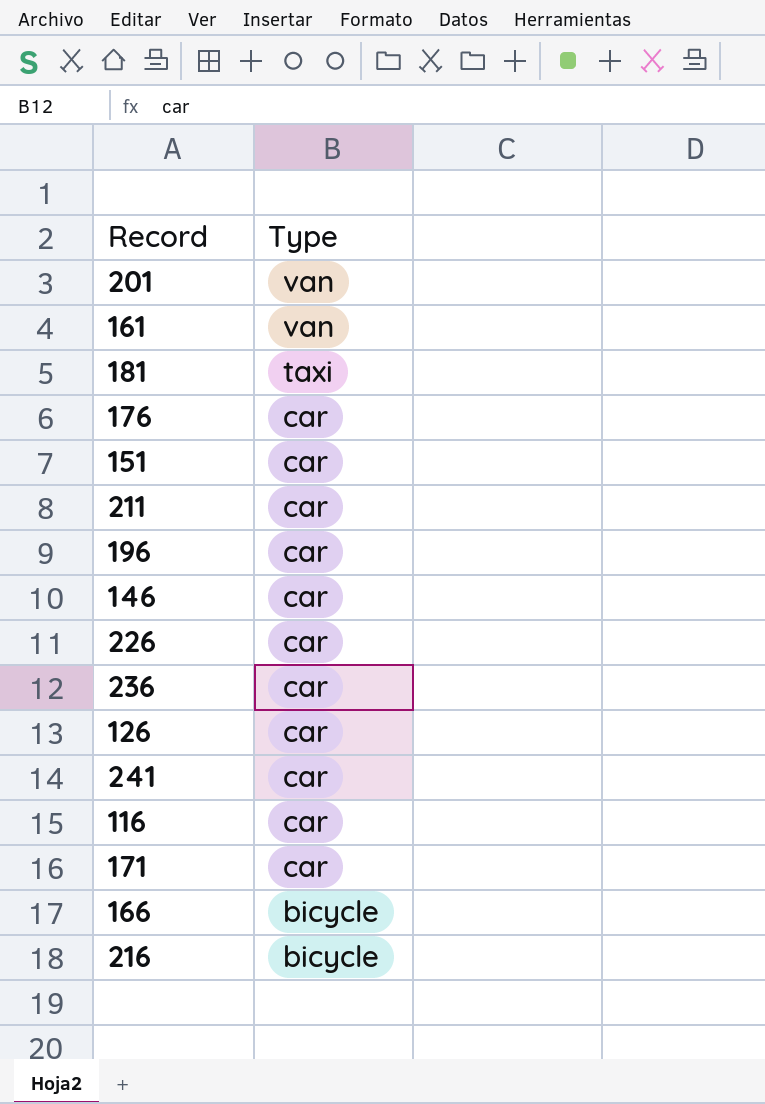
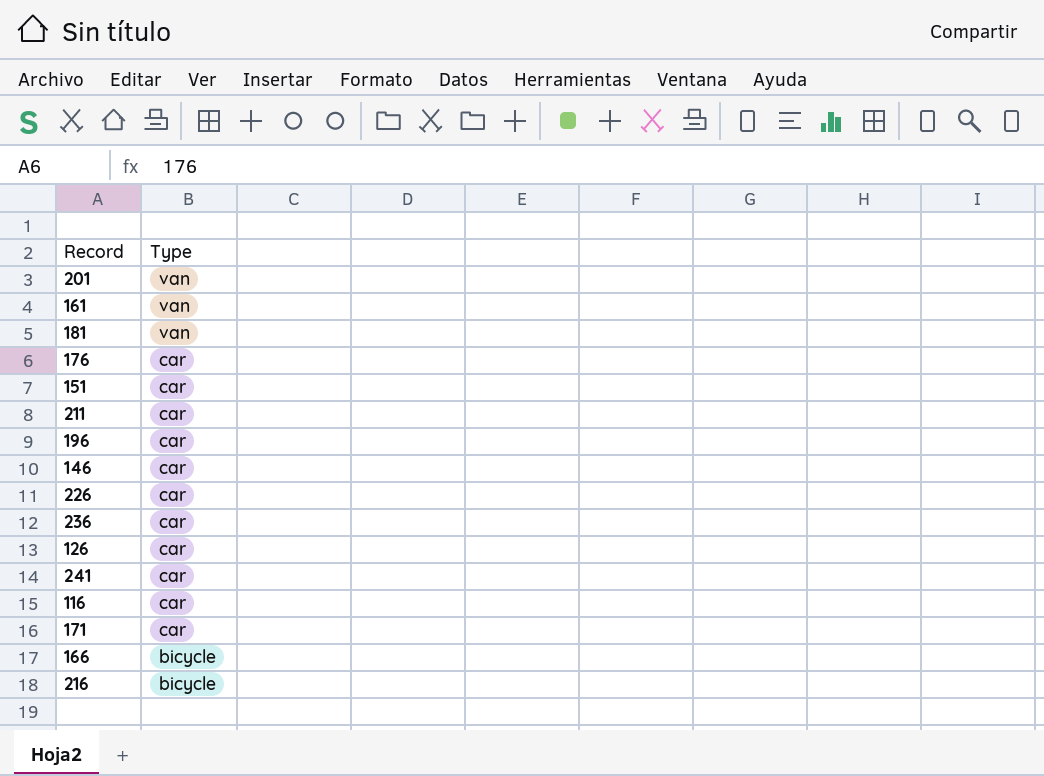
181 | Type: taxi -> van

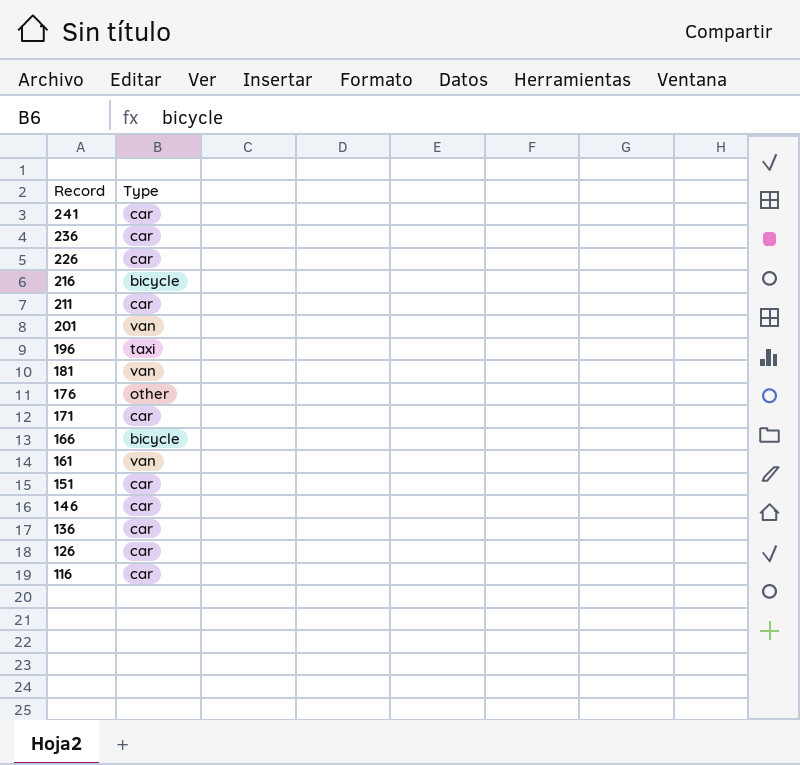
row order: Type descending -> Record descending
196 | Type: car -> taxi
176 | Type: car -> other
row 136: none -> car

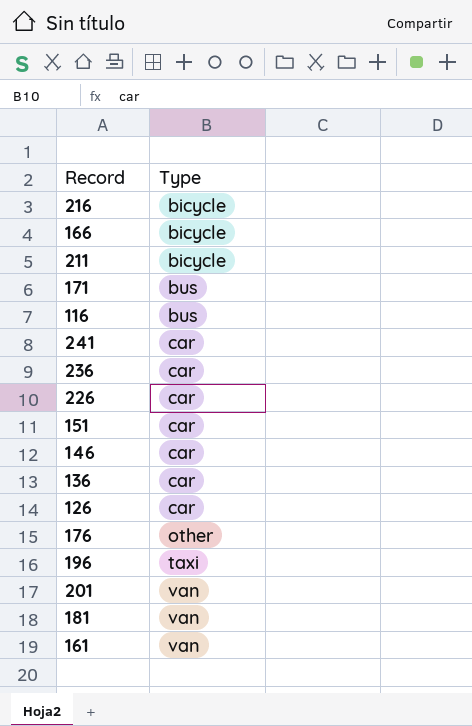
row order: Record descending -> Type ascending
211 | Type: car -> bicycle
171 | Type: car -> bus
116 | Type: car -> bus

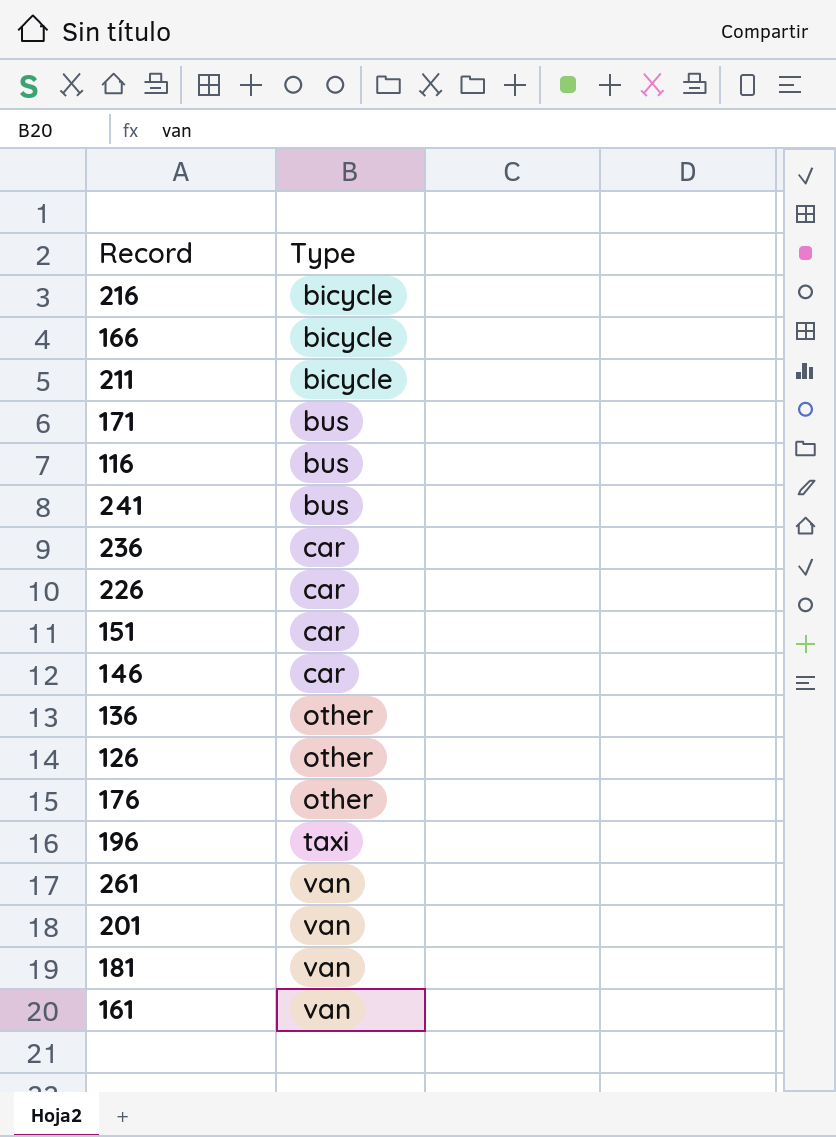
241 | Type: car -> bus
136 | Type: car -> other
126 | Type: car -> other
row 261: none -> van

